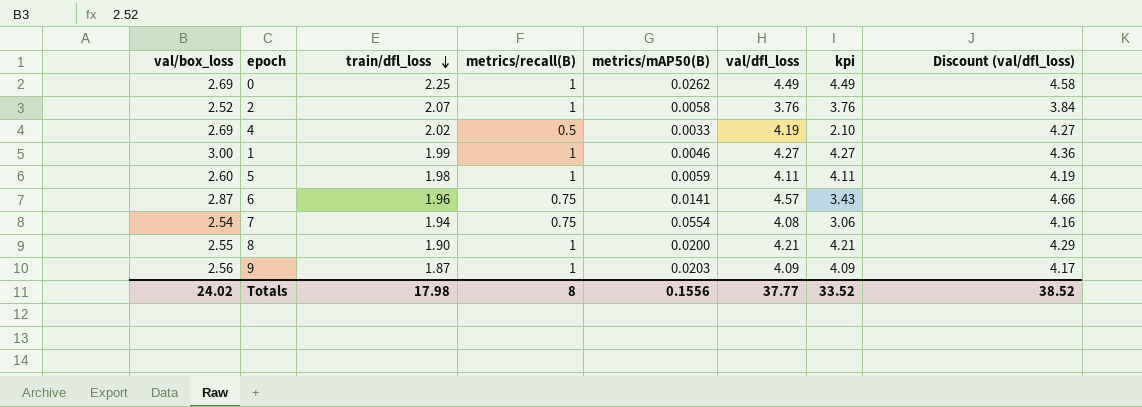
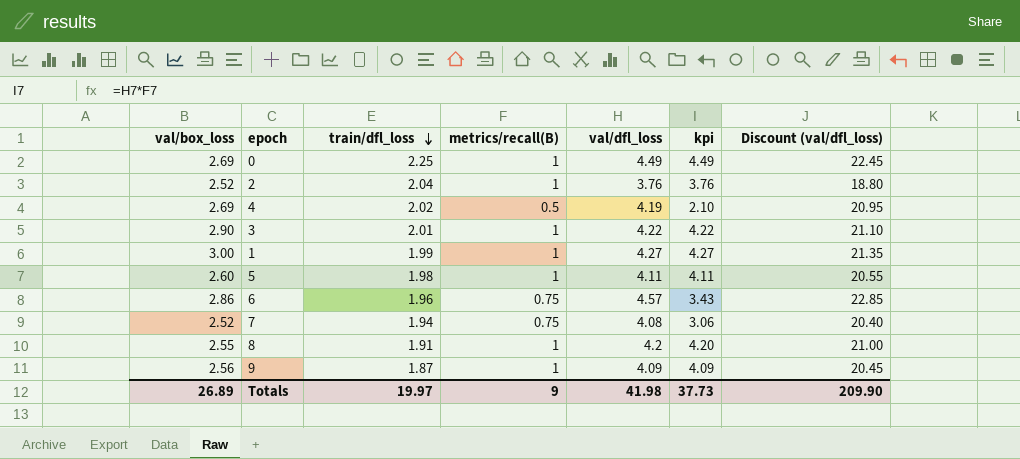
column metrics/mAP50(B) | position: 5 -> none
column Discount (val/dfl_loss) | formula: [val/dfl_loss] * 1.02 -> [val/dfl_loss] * 5
2 | train/dfl_loss: 2.07 -> 2.04
row 3: none -> 2.90 | 2.01 | 1 | 4.22 | 4.22 | 21.10
6 | val/box_loss: 2.87 -> 2.86
7 | val/box_loss: 2.54 -> 2.52
8 | train/dfl_loss: 1.90 -> 1.91
8 | val/dfl_loss: 4.21 -> 4.2
8 | kpi: 4.21 -> 4.20
Totals | val/box_loss: 24.02 -> 26.89
Totals | train/dfl_loss: 17.98 -> 19.97
Totals | metrics/recall(B): 8 -> 9
Totals | val/dfl_loss: 37.77 -> 41.98
Totals | kpi: 33.52 -> 37.73
Totals | Discount (val/dfl_loss): 38.52 -> 209.90

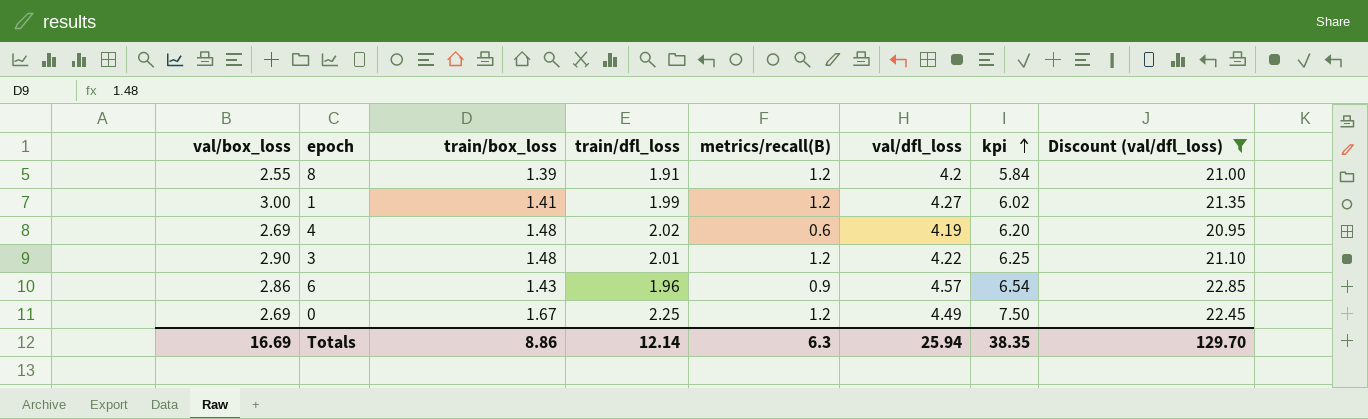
filter: none -> Discount (val/dfl_loss) >= 20.95
row order: train/dfl_loss descending -> kpi ascending
column train/box_loss | position: none -> 3
column kpi | formula: [metrics/recall(B)] * [val/dfl_loss] -> [train/box_loss] * [val/dfl_loss]
8 | metrics/recall(B): 1 -> 1.2
1 | metrics/recall(B): 1 -> 1.2
4 | metrics/recall(B): 0.5 -> 0.6
3 | metrics/recall(B): 1 -> 1.2
6 | metrics/recall(B): 0.75 -> 0.9
0 | metrics/recall(B): 1 -> 1.2
Totals | val/box_loss: 26.89 -> 16.69
Totals | train/dfl_loss: 19.97 -> 12.14
Totals | metrics/recall(B): 9 -> 6.3
Totals | val/dfl_loss: 41.98 -> 25.94
Totals | kpi: 37.73 -> 38.35
Totals | Discount (val/dfl_loss): 209.90 -> 129.70

